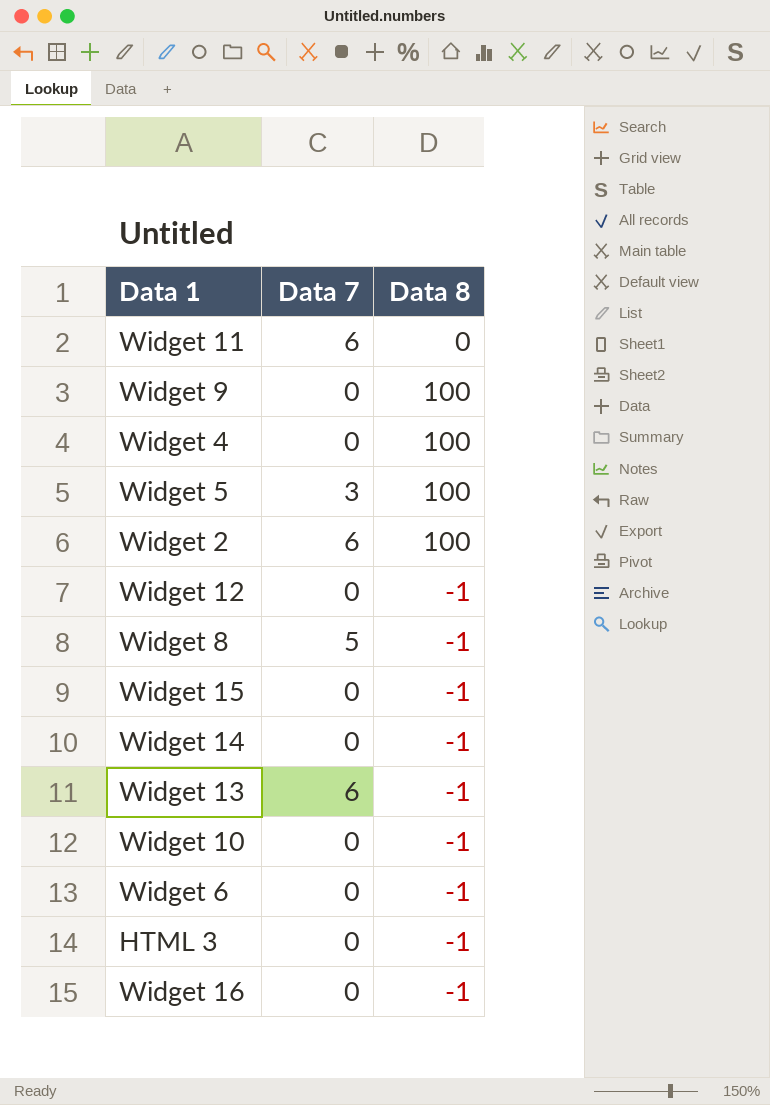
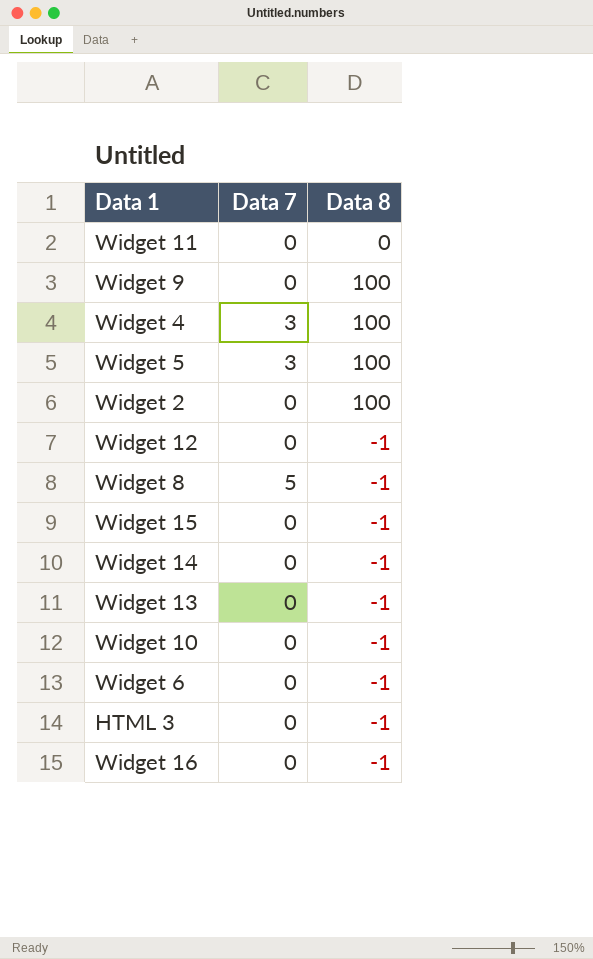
Widget 11 | Data 7: 6 -> 0
Widget 4 | Data 7: 0 -> 3
Widget 2 | Data 7: 6 -> 0
Widget 13 | Data 7: 6 -> 0

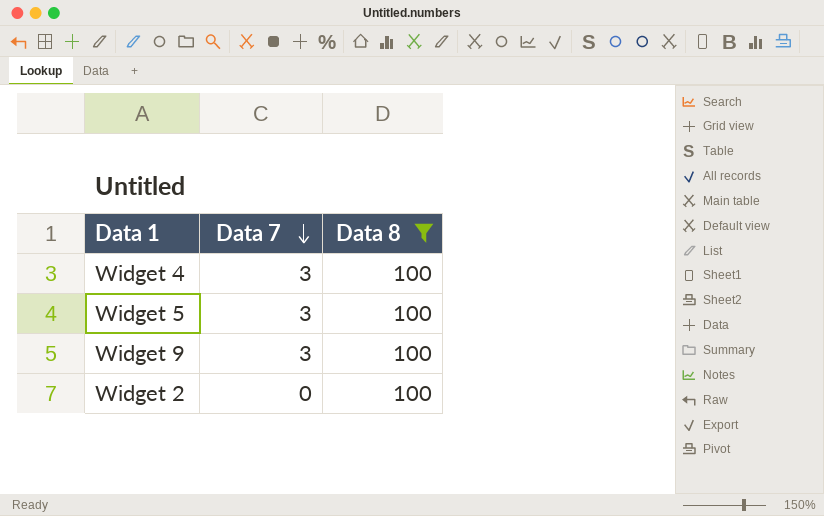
filter: none -> Data 8 = 100
row order: none -> Data 7 descending
Widget 9 | Data 7: 0 -> 3

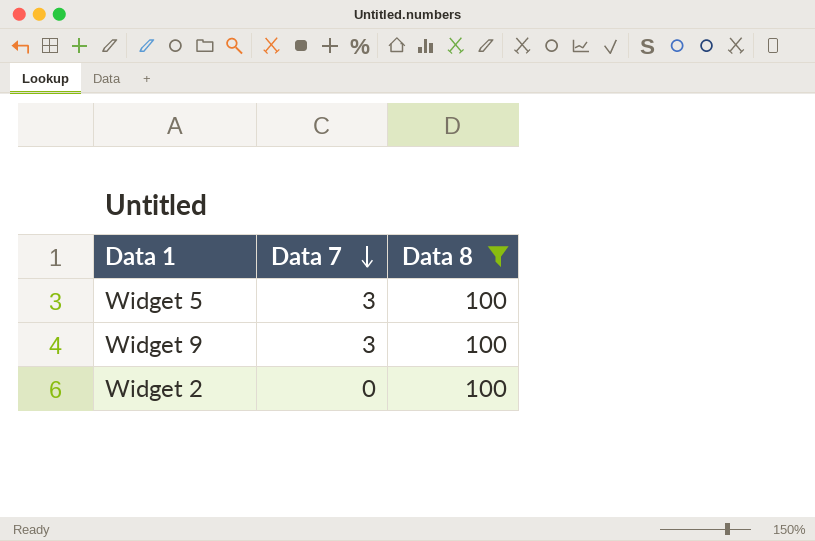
row Widget 4: 3 | 100 -> none

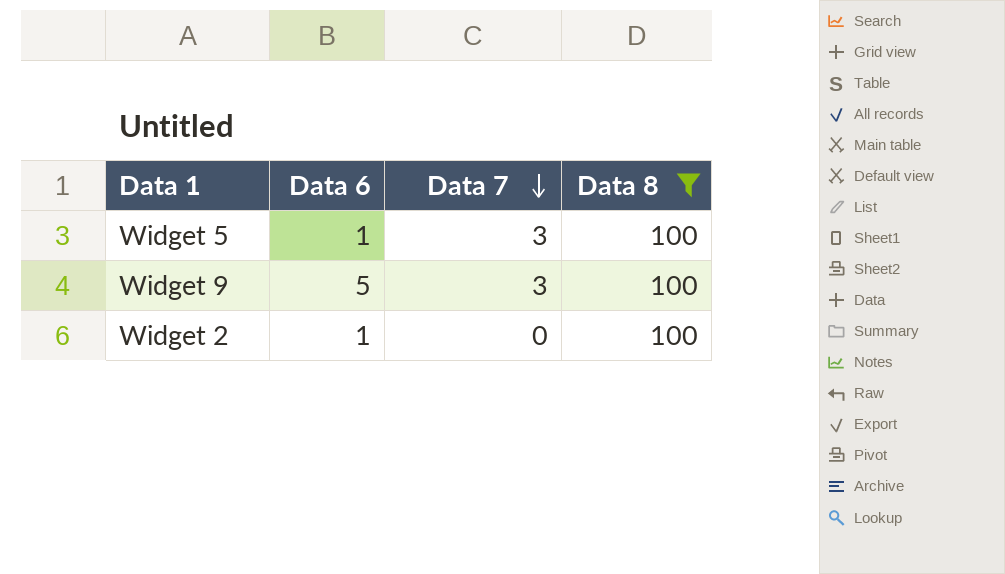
column Data 6 | position: none -> 2

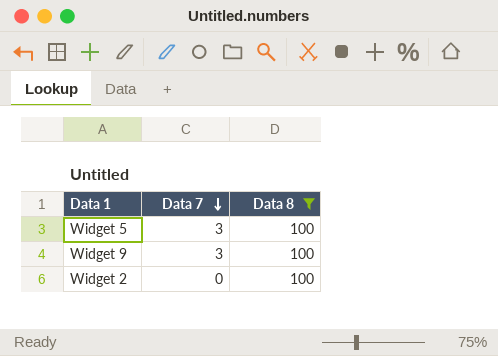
column Data 6 | position: 2 -> none

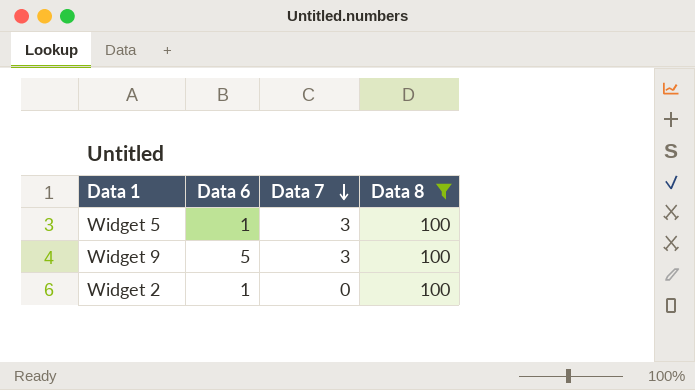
column Data 6 | position: none -> 2

